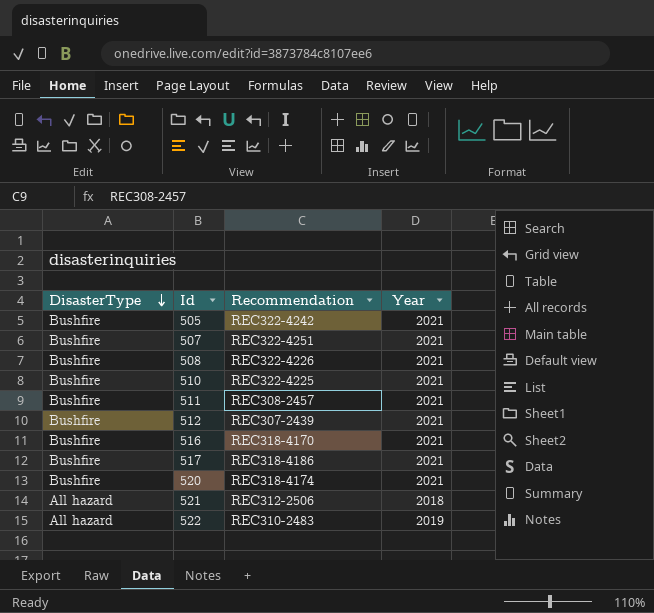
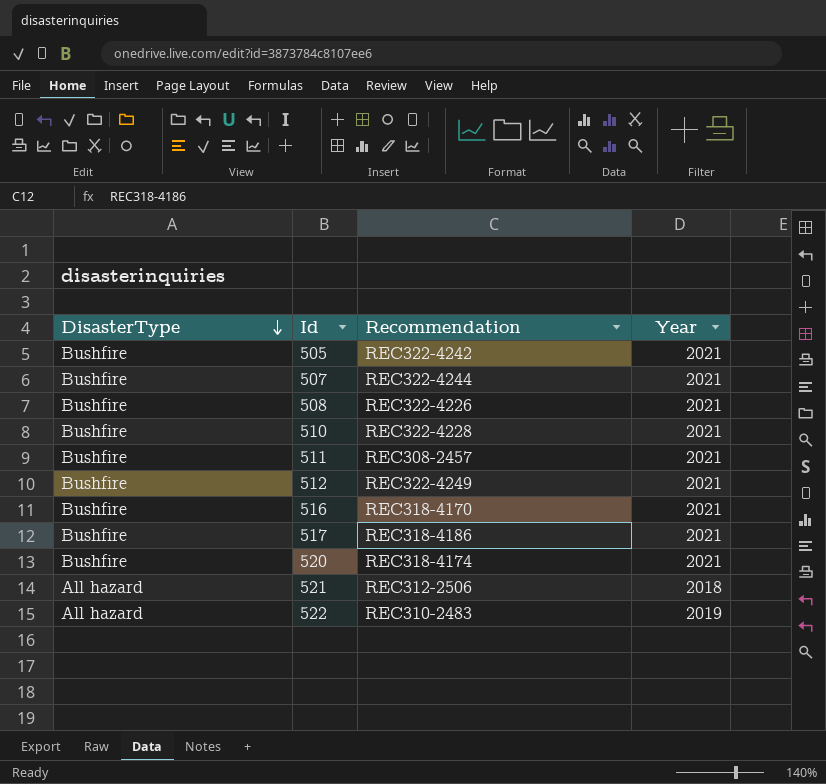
507 | Recommendation: REC322-4251 -> REC322-4244
510 | Recommendation: REC322-4225 -> REC322-4228
512 | Recommendation: REC307-2439 -> REC322-4249

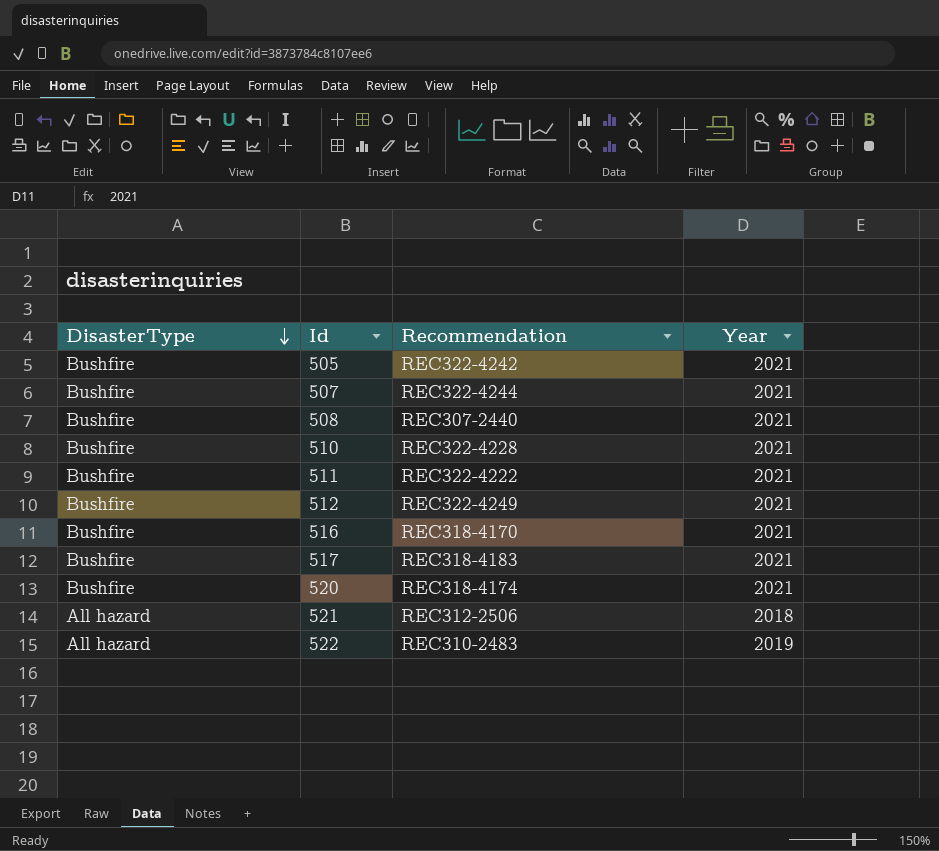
508 | Recommendation: REC322-4226 -> REC307-2440
511 | Recommendation: REC308-2457 -> REC322-4222
517 | Recommendation: REC318-4186 -> REC318-4183

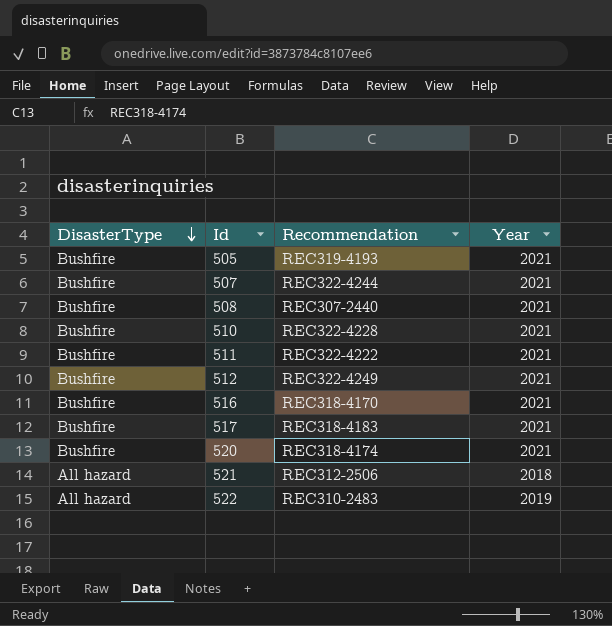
505 | Recommendation: REC322-4242 -> REC319-4193

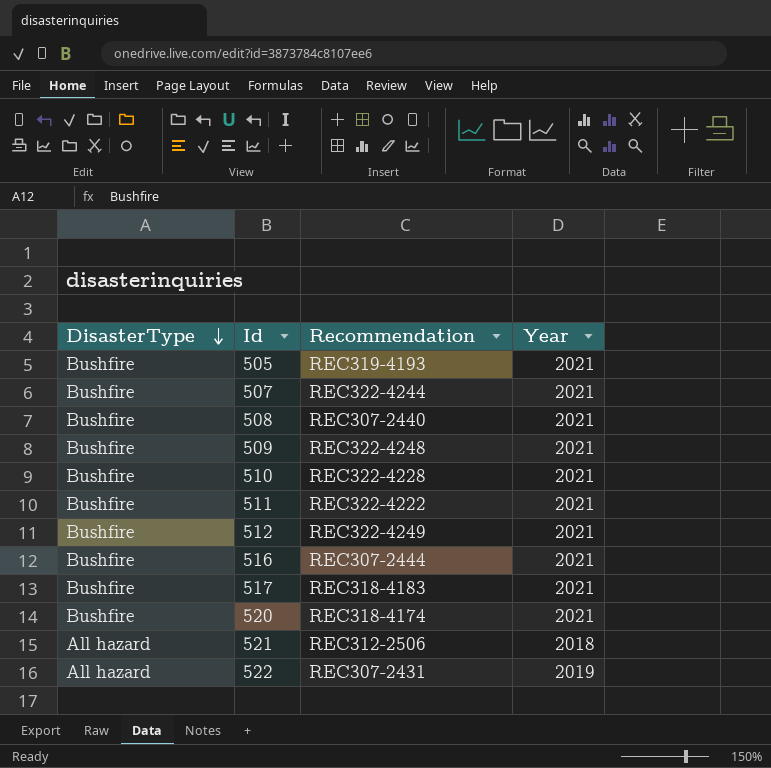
row 509: none -> Bushfire | REC322-4248 | 2021
516 | Recommendation: REC318-4170 -> REC307-2444
522 | Recommendation: REC310-2483 -> REC307-2431

